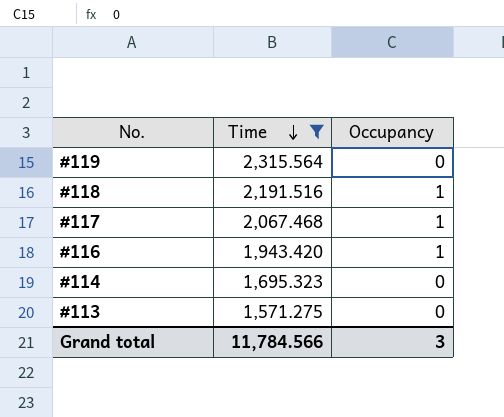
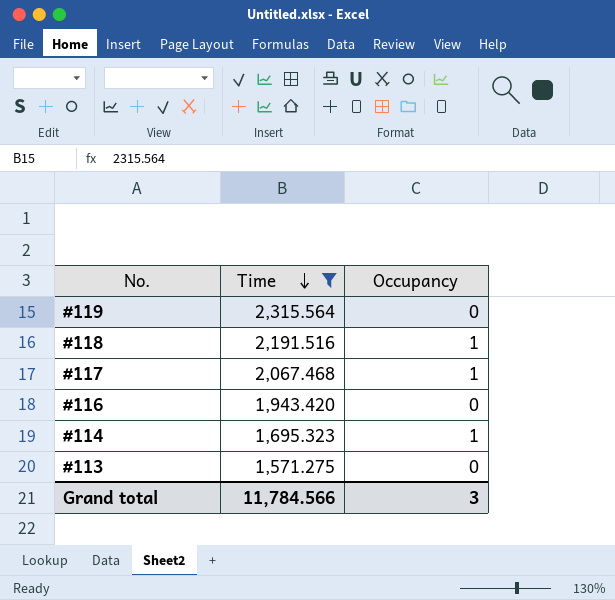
#116 | Occupancy: 1 -> 0
#114 | Occupancy: 0 -> 1

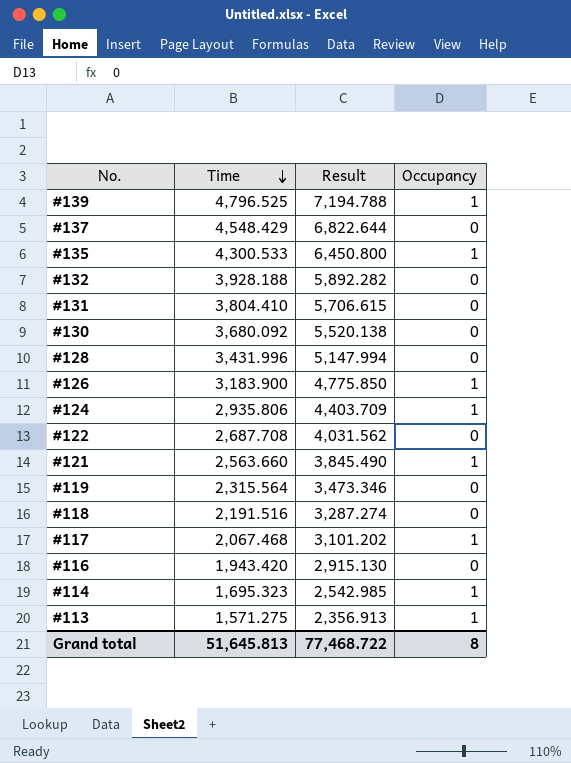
filter: Time <= 2,315.564 -> none
column Result | formula: none -> [Time] * 1.5
#118 | Occupancy: 1 -> 0
#113 | Occupancy: 0 -> 1
Grand total | Time: 11,784.566 -> 51,645.813
Grand total | Occupancy: 3 -> 8

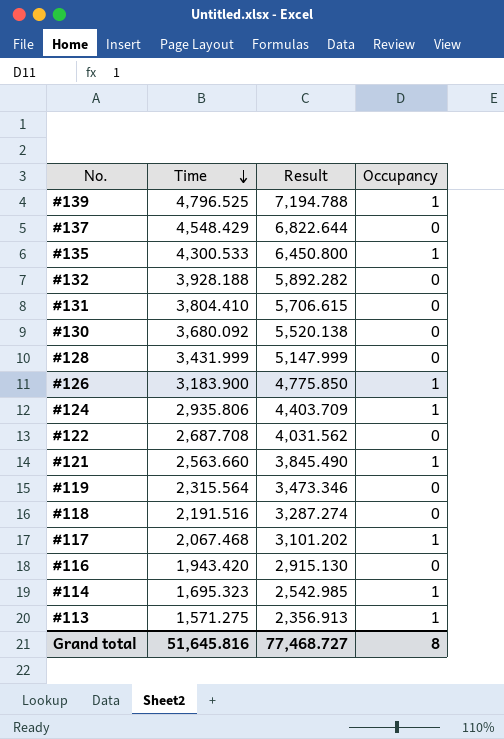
#128 | Time: 3,431.996 -> 3,431.999
#128 | Result: 5,147.994 -> 5,147.999
Grand total | Time: 51,645.813 -> 51,645.816
Grand total | Result: 77,468.722 -> 77,468.727

